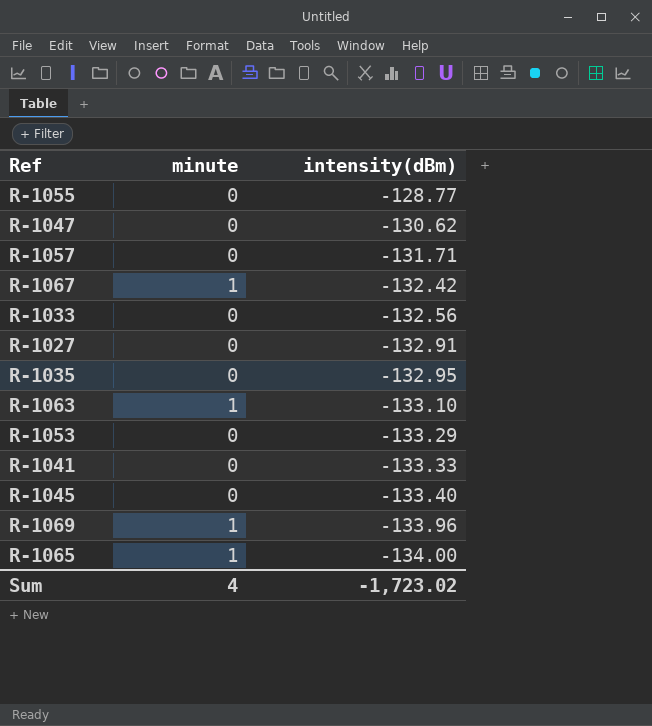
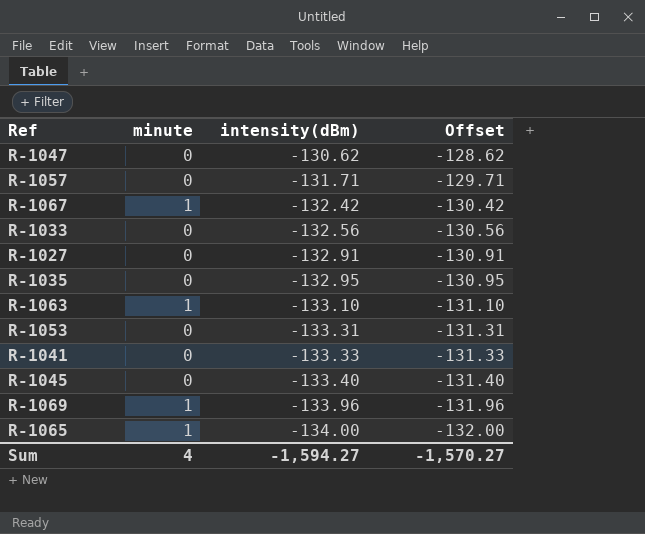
column Offset | formula: none -> [intensity(dBm)] + 2
row R-1055: 0 | -128.77 -> none
R-1053 | intensity(dBm): -133.29 -> -133.31
Sum | intensity(dBm): -1,723.02 -> -1,594.27

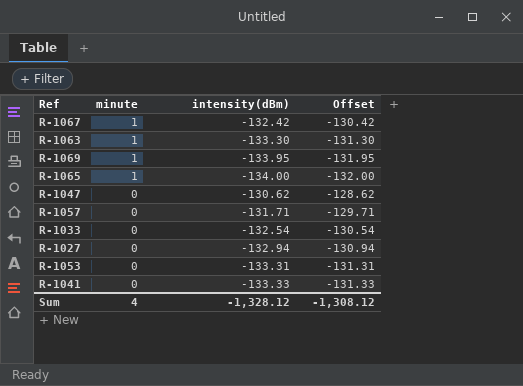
row order: intensity(dBm) descending -> minute descending
row R-1035: 0 | -132.95 | -130.95 -> none
row R-1045: 0 | -133.40 | -131.40 -> none
R-1063 | intensity(dBm): -133.10 -> -133.30
R-1063 | Offset: -131.10 -> -131.30
R-1069 | intensity(dBm): -133.96 -> -133.95
R-1069 | Offset: -131.96 -> -131.95
R-1033 | intensity(dBm): -132.56 -> -132.54
R-1033 | Offset: -130.56 -> -130.54
R-1027 | intensity(dBm): -132.91 -> -132.94
R-1027 | Offset: -130.91 -> -130.94
Sum | intensity(dBm): -1,594.27 -> -1,328.12
Sum | Offset: -1,570.27 -> -1,308.12

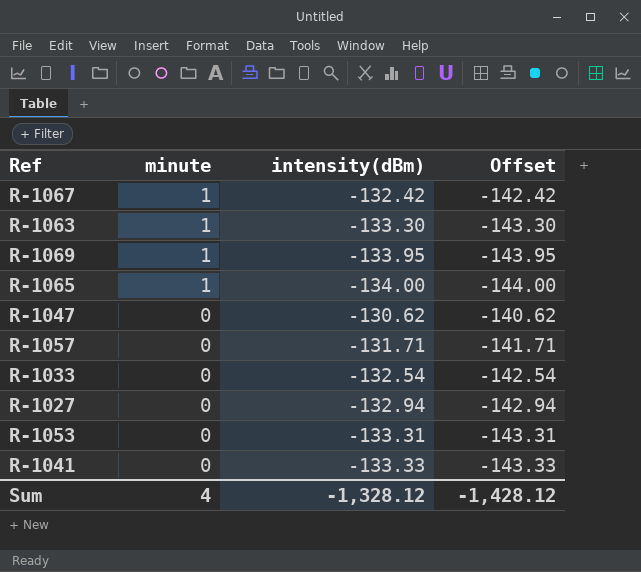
column Offset | formula: [intensity(dBm)] + 2 -> [intensity(dBm)] - 10
Sum | Offset: -1,308.12 -> -1,428.12

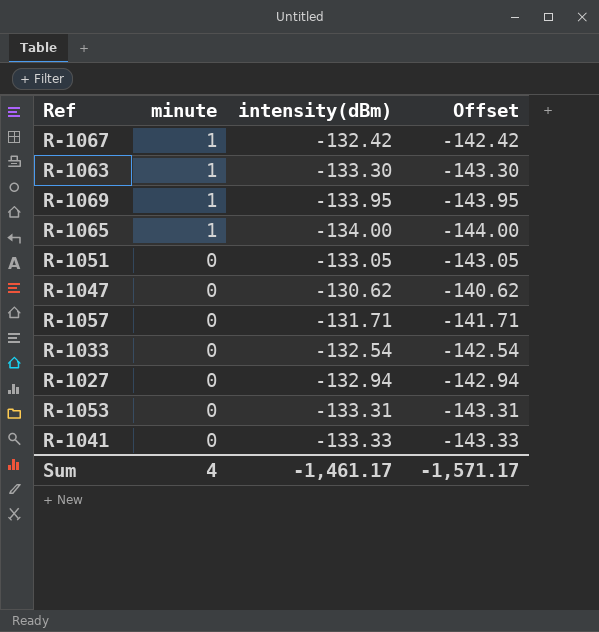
row R-1051: none -> 0 | -133.05 | -143.05
Sum | intensity(dBm): -1,328.12 -> -1,461.17
Sum | Offset: -1,428.12 -> -1,571.17

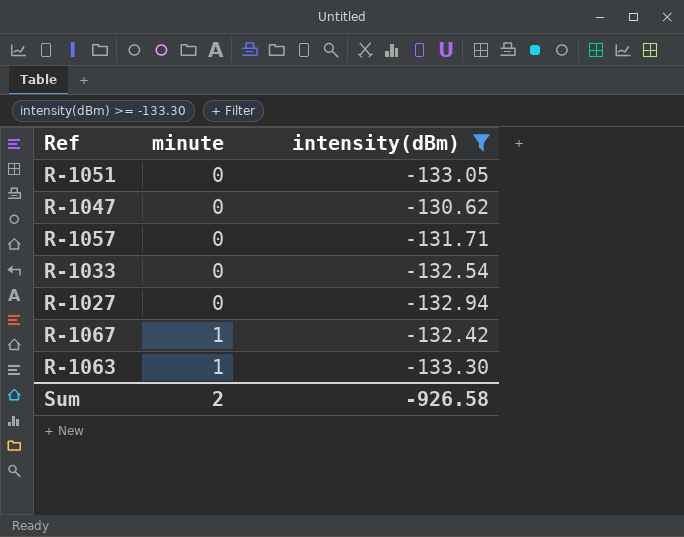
filter: none -> intensity(dBm) >= -133.30
row order: minute descending -> minute ascending
column Offset | formula: [intensity(dBm)] - 10 -> none
Sum | minute: 4 -> 2
Sum | intensity(dBm): -1,461.17 -> -926.58

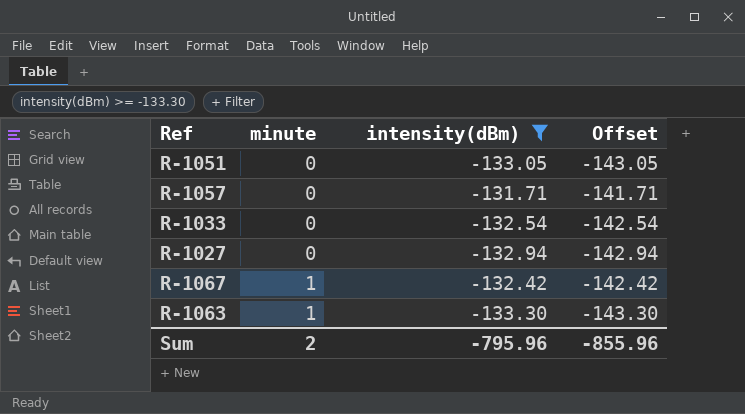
column Offset | formula: none -> [intensity(dBm)] - 10
row R-1047: 0 | -130.62 -> none
Sum | intensity(dBm): -926.58 -> -795.96

